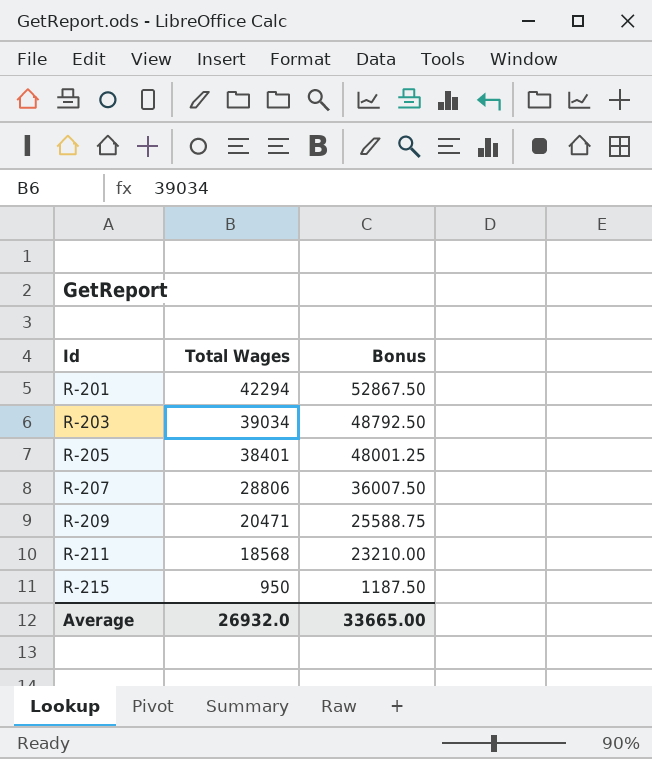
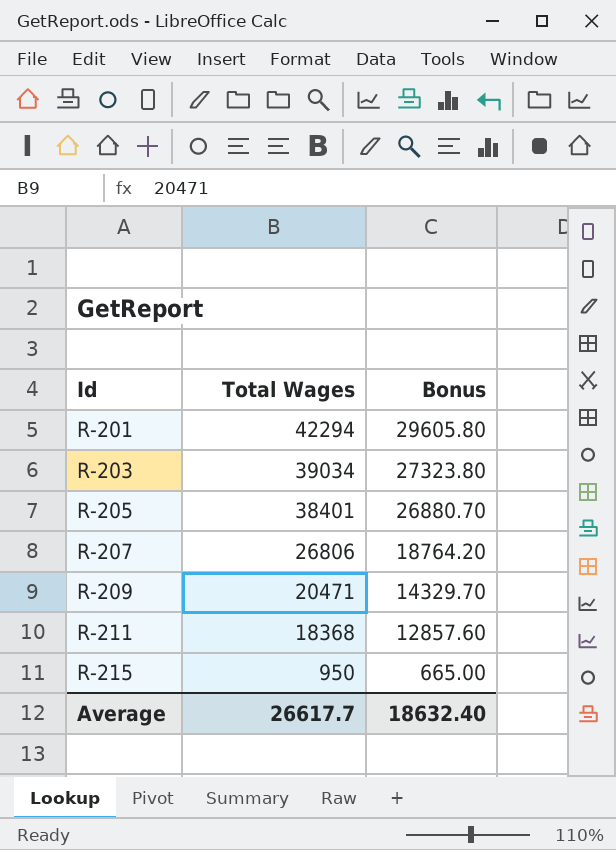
column Bonus | formula: [Total Wages] * 1.25 -> [Total Wages] * 0.7
R-207 | Total Wages: 28806 -> 26806
R-211 | Total Wages: 18568 -> 18368
Average | Total Wages: 26932.0 -> 26617.7
Average | Bonus: 33665.00 -> 18632.40

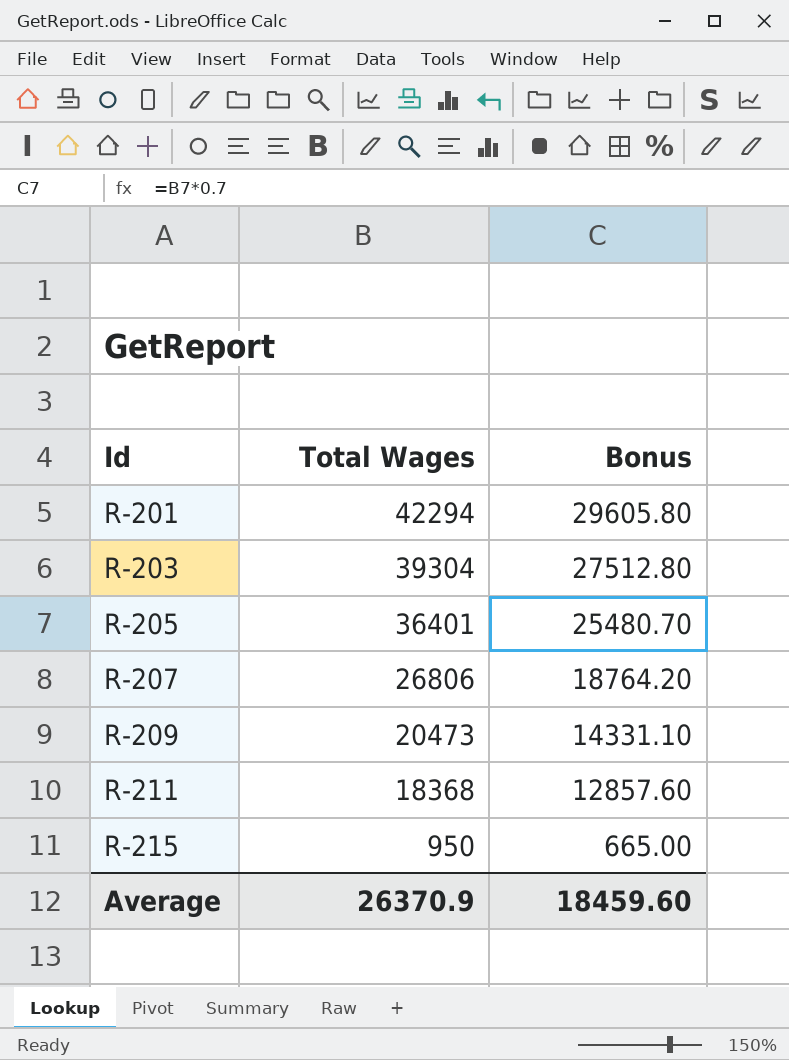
R-203 | Total Wages: 39034 -> 39304
R-203 | Bonus: 27323.80 -> 27512.80
R-205 | Total Wages: 38401 -> 36401
R-205 | Bonus: 26880.70 -> 25480.70
R-209 | Total Wages: 20471 -> 20473
R-209 | Bonus: 14329.70 -> 14331.10
Average | Total Wages: 26617.7 -> 26370.9
Average | Bonus: 18632.40 -> 18459.60

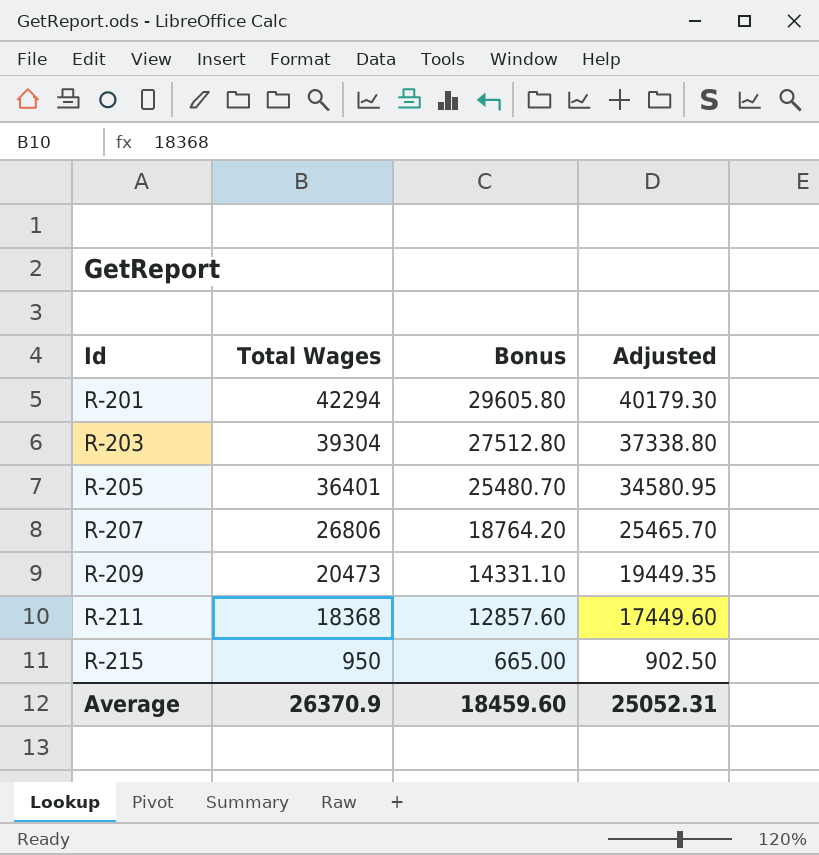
column Adjusted | formula: none -> [Total Wages] * 0.95

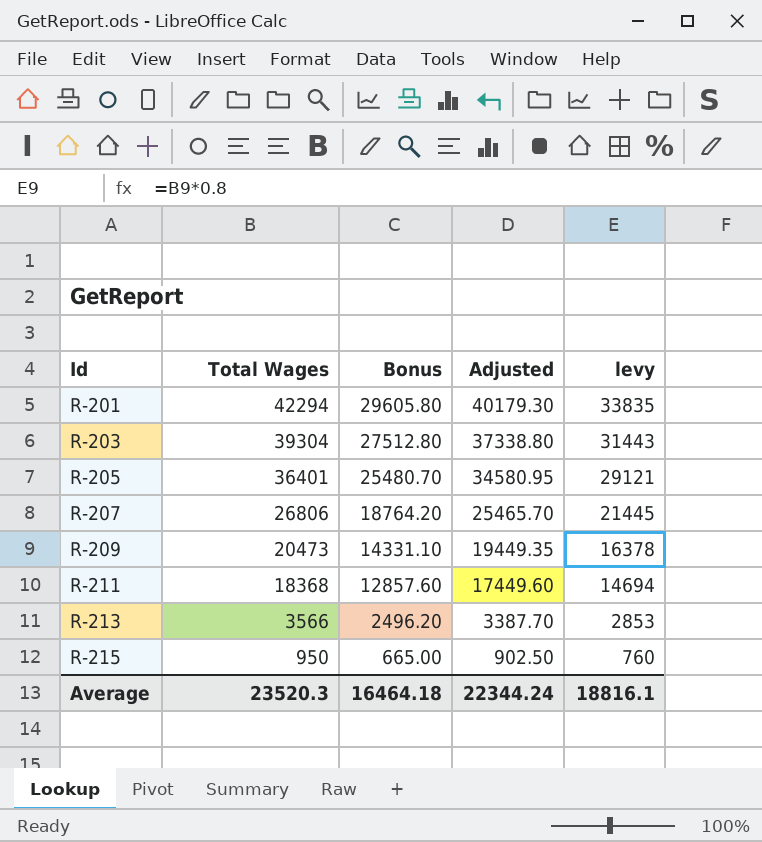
column levy | formula: none -> [Total Wages] * 0.8
row R-213: none -> 3566 | 2496.20 | 3387.70 | 2853
Average | Total Wages: 26370.9 -> 23520.3
Average | Bonus: 18459.60 -> 16464.18
Average | Adjusted: 25052.31 -> 22344.24

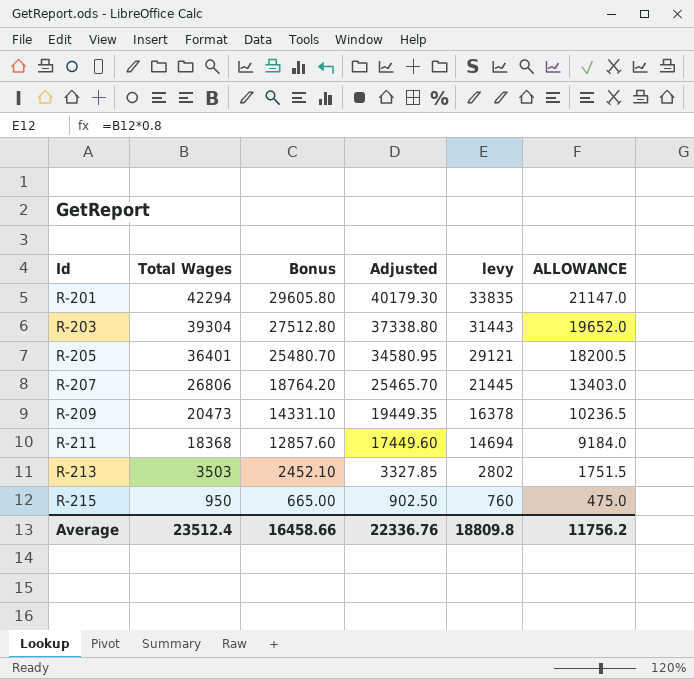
column ALLOWANCE | formula: none -> [Total Wages] * 0.5
R-213 | Total Wages: 3566 -> 3503
R-213 | Bonus: 2496.20 -> 2452.10
R-213 | Adjusted: 3387.70 -> 3327.85
R-213 | levy: 2853 -> 2802
Average | Total Wages: 23520.3 -> 23512.4
Average | Bonus: 16464.18 -> 16458.66
Average | Adjusted: 22344.24 -> 22336.76
Average | levy: 18816.1 -> 18809.8

